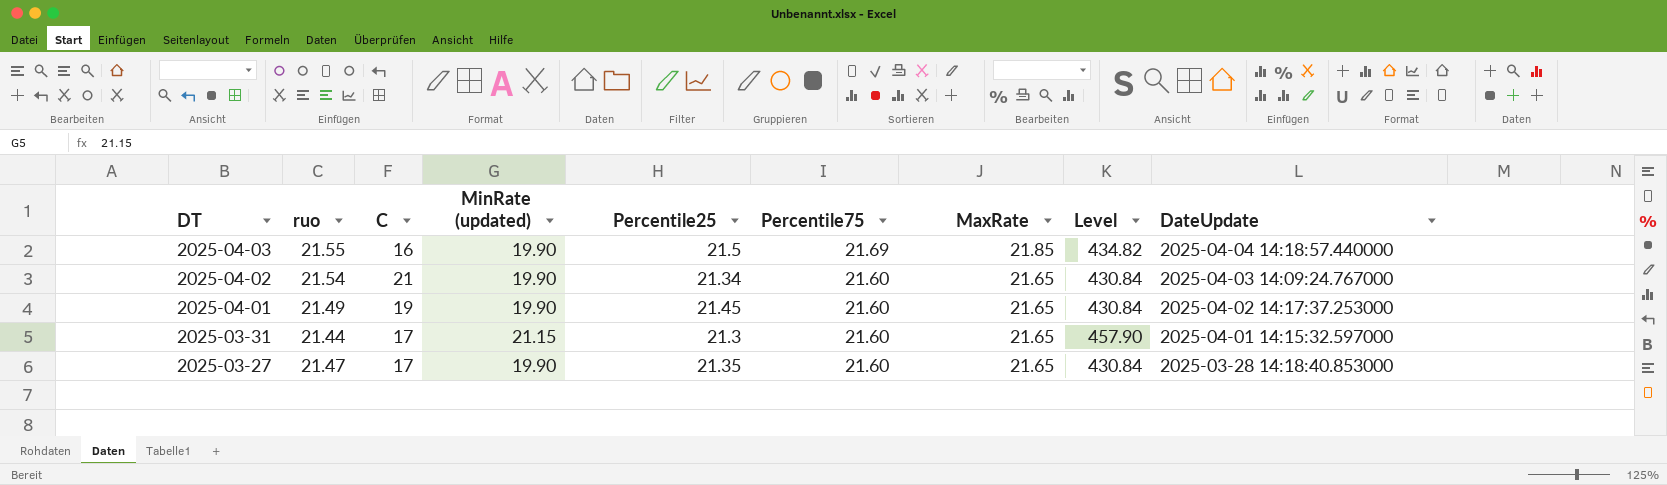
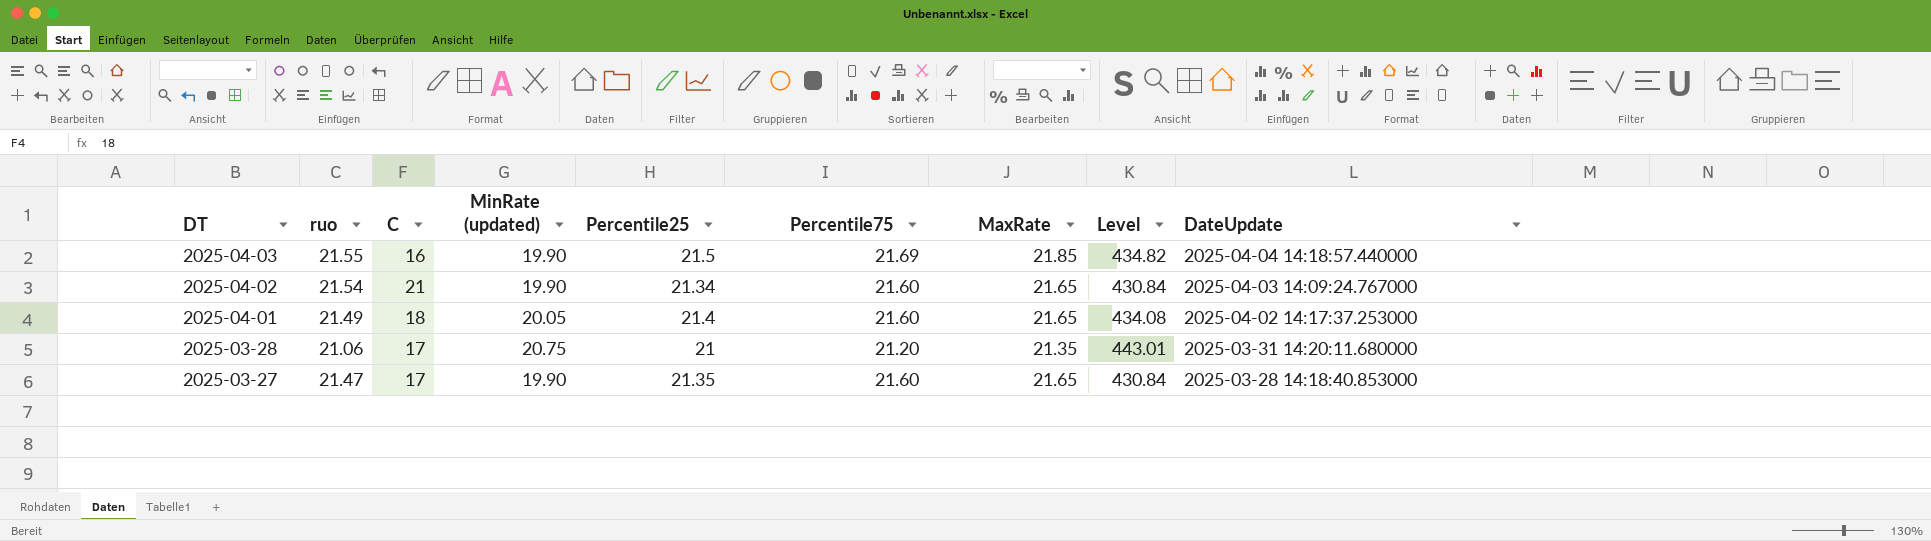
row 2025-03-31: 21.44 | 17 | 21.15 | 21.3 | 21.60 | 21.65 | 457.90 | 2025-04-01 14:15:32.597000 -> none
2025-04-01 | C: 19 -> 18
2025-04-01 | MinRate (updated): 19.90 -> 20.05
2025-04-01 | Percentile25: 21.45 -> 21.4
2025-04-01 | Level: 430.84 -> 434.08
row 2025-03-28: none -> 21.06 | 17 | 20.75 | 21 | 21.20 | 21.35 | 443.01 | 2025-03-31 14:20:11.680000

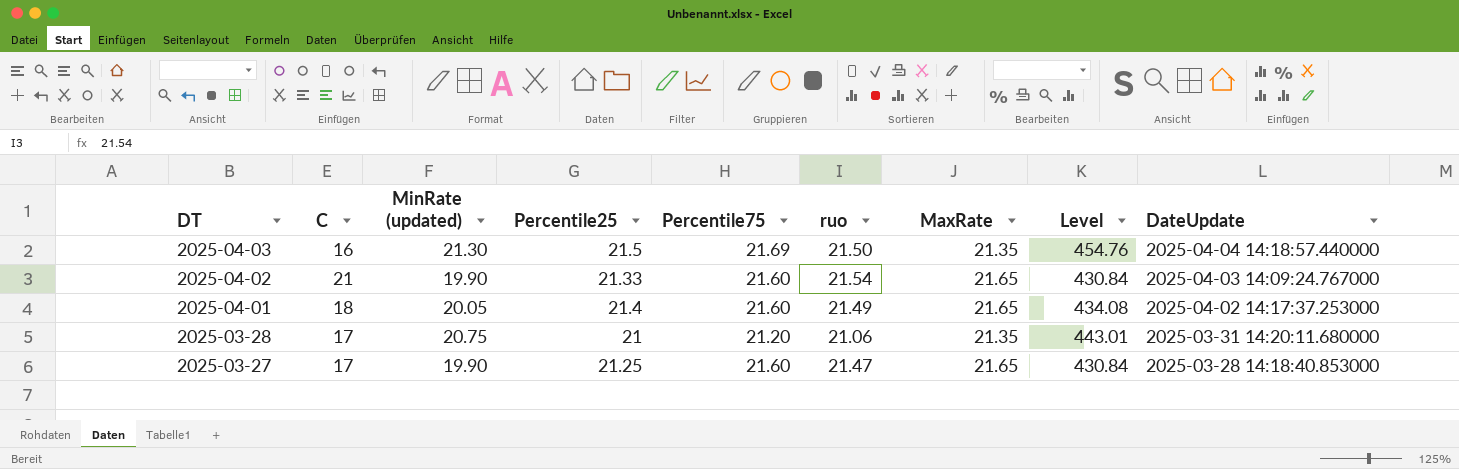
column ruo | position: 2 -> 6
2025-04-03 | MinRate (updated): 19.90 -> 21.30
2025-04-03 | ruo: 21.55 -> 21.50
2025-04-03 | MaxRate: 21.85 -> 21.35
2025-04-03 | Level: 434.82 -> 454.76
2025-04-02 | Percentile25: 21.34 -> 21.33
2025-03-27 | Percentile25: 21.35 -> 21.25

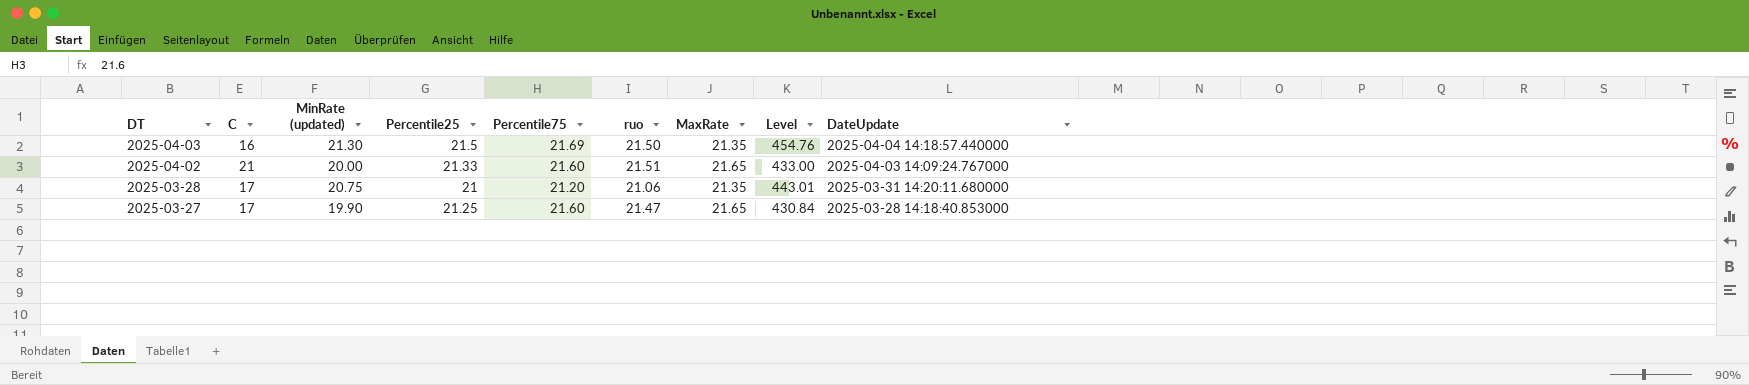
row 2025-04-01: 18 | 20.05 | 21.4 | 21.60 | 21.49 | 21.65 | 434.08 | 2025-04-02 14:17:37.253000 -> none
2025-04-02 | MinRate (updated): 19.90 -> 20.00
2025-04-02 | ruo: 21.54 -> 21.51
2025-04-02 | Level: 430.84 -> 433.00

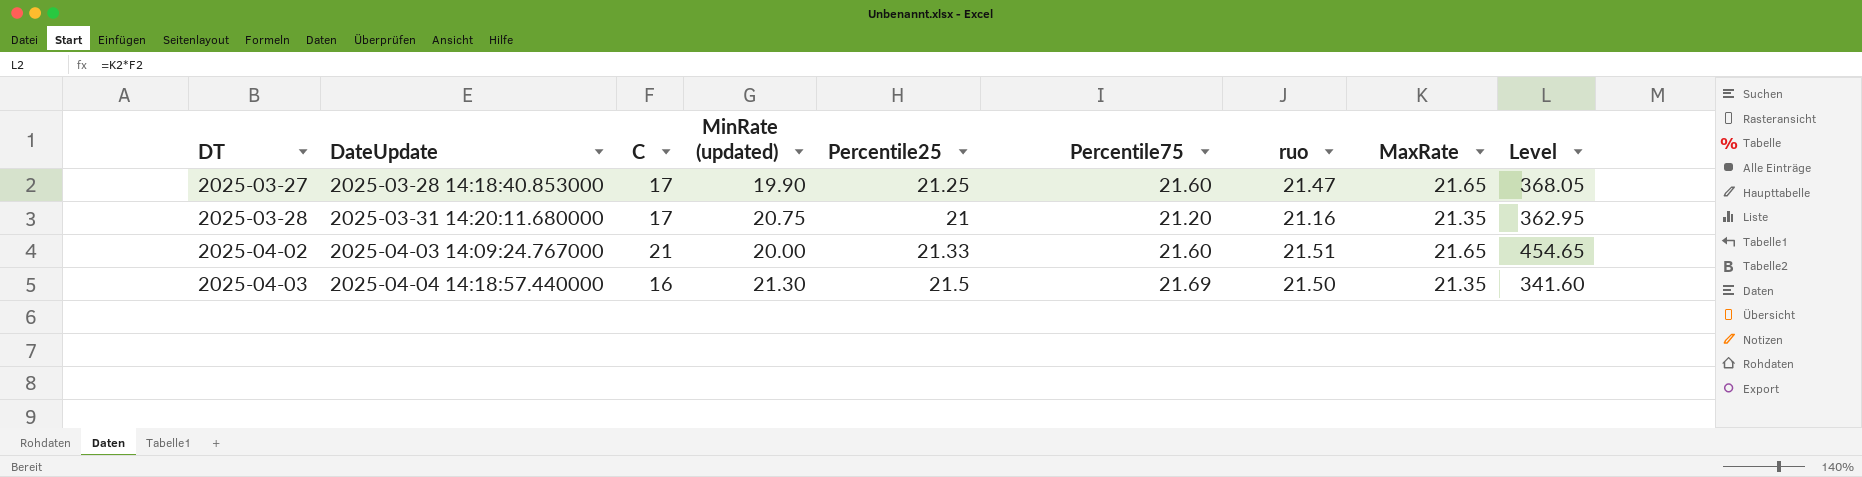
row order: DT descending -> DT ascending
column DateUpdate | position: 9 -> 2
column Level | formula: [MinRate (updated)] * [MaxRate] -> [C] * [MaxRate]
2025-03-28 | ruo: 21.06 -> 21.16

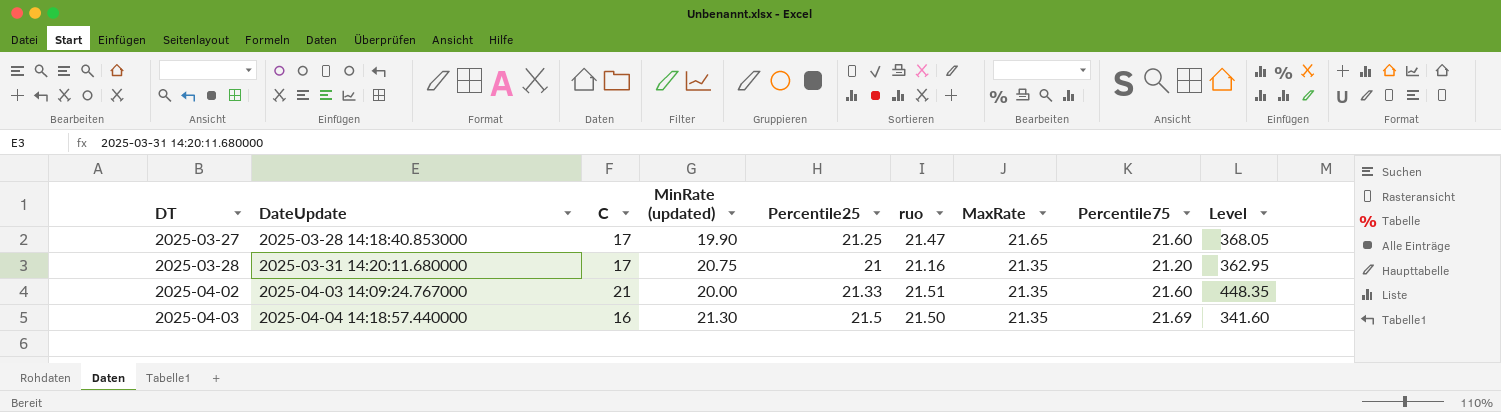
column Percentile75 | position: 6 -> 8
2025-04-02 | MaxRate: 21.65 -> 21.35
2025-04-02 | Level: 454.65 -> 448.35

